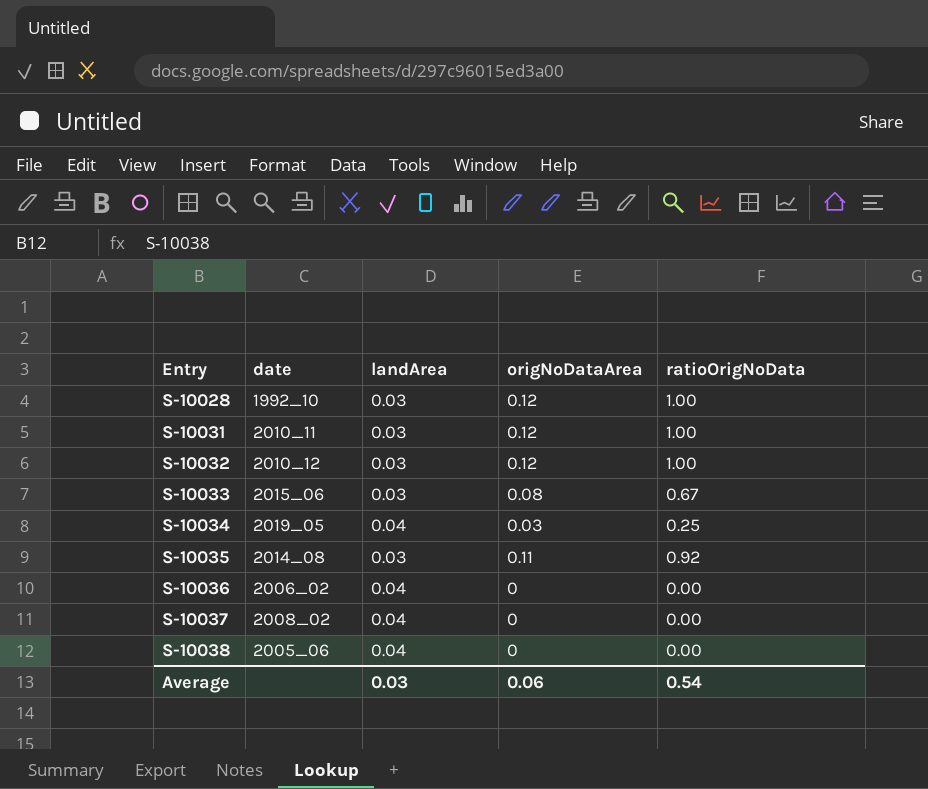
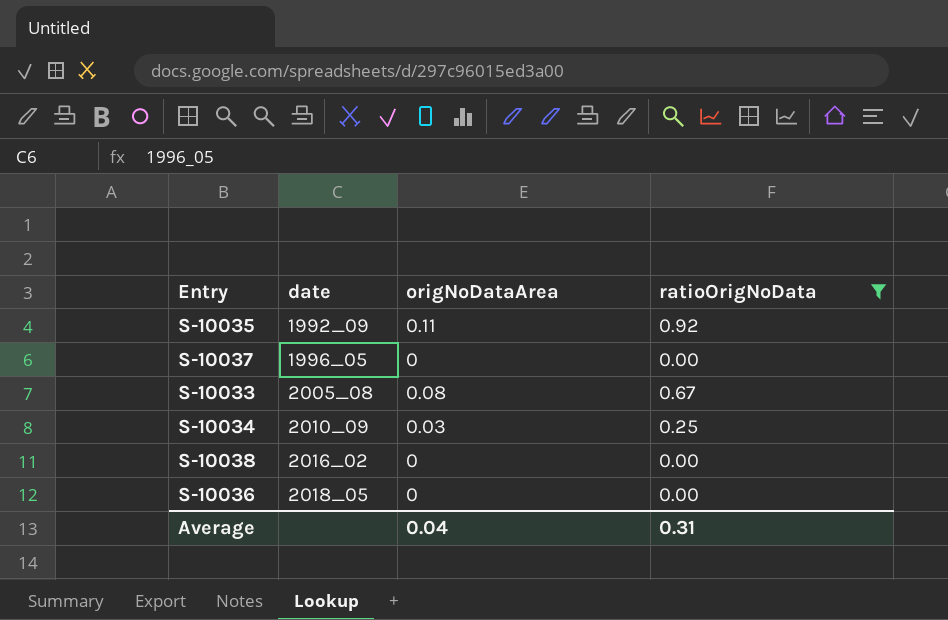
filter: none -> ratioOrigNoData != 1.00
row order: Entry ascending -> date ascending
column landArea | position: 3 -> none
S-10035 | date: 2014_08 -> 1992_09
S-10037 | date: 2008_02 -> 1996_05
S-10033 | date: 2015_06 -> 2005_08
S-10034 | date: 2019_05 -> 2010_09
S-10038 | date: 2005_06 -> 2016_02
S-10036 | date: 2006_02 -> 2018_05
Average | origNoDataArea: 0.06 -> 0.04
Average | ratioOrigNoData: 0.54 -> 0.31

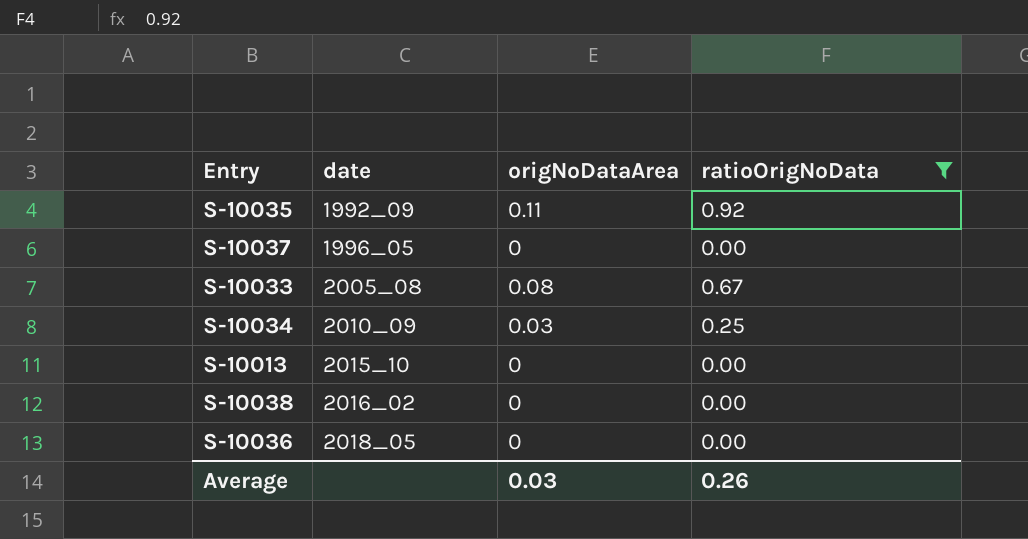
row S-10013: none -> 2015_10 | 0 | 0.00
Average | origNoDataArea: 0.04 -> 0.03
Average | ratioOrigNoData: 0.31 -> 0.26

